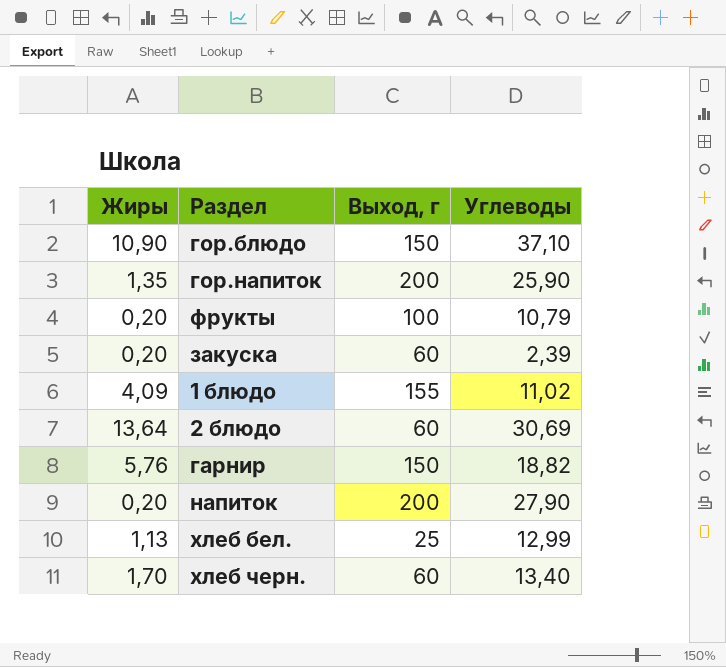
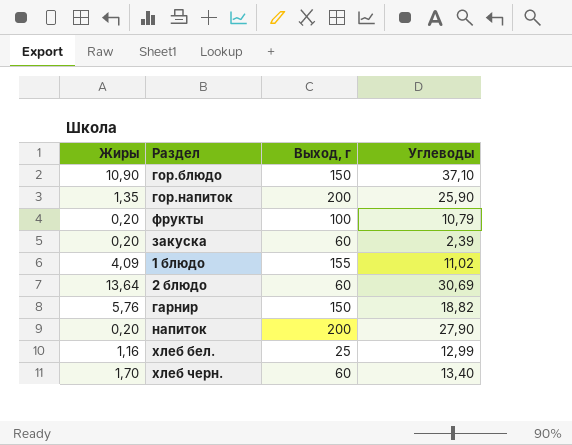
хлеб бел. | Жиры: 1,13 -> 1,16

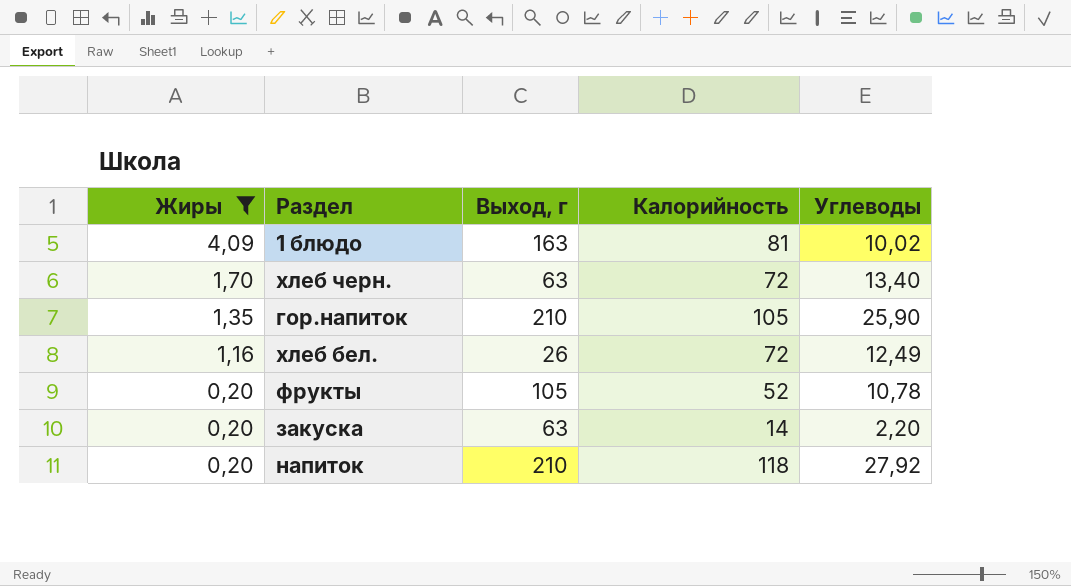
filter: none -> Жиры <= 4,09
row order: none -> Жиры descending
column Калорийность | position: none -> 4
1 блюдо | Выход, г: 155 -> 163
1 блюдо | Углеводы: 11,02 -> 10,02
хлеб черн. | Выход, г: 60 -> 63
гор.напиток | Выход, г: 200 -> 210
хлеб бел. | Выход, г: 25 -> 26
хлеб бел. | Углеводы: 12,99 -> 12,49
фрукты | Выход, г: 100 -> 105
фрукты | Углеводы: 10,79 -> 10,78
закуска | Выход, г: 60 -> 63
закуска | Углеводы: 2,39 -> 2,20
напиток | Выход, г: 200 -> 210
напиток | Углеводы: 27,90 -> 27,92

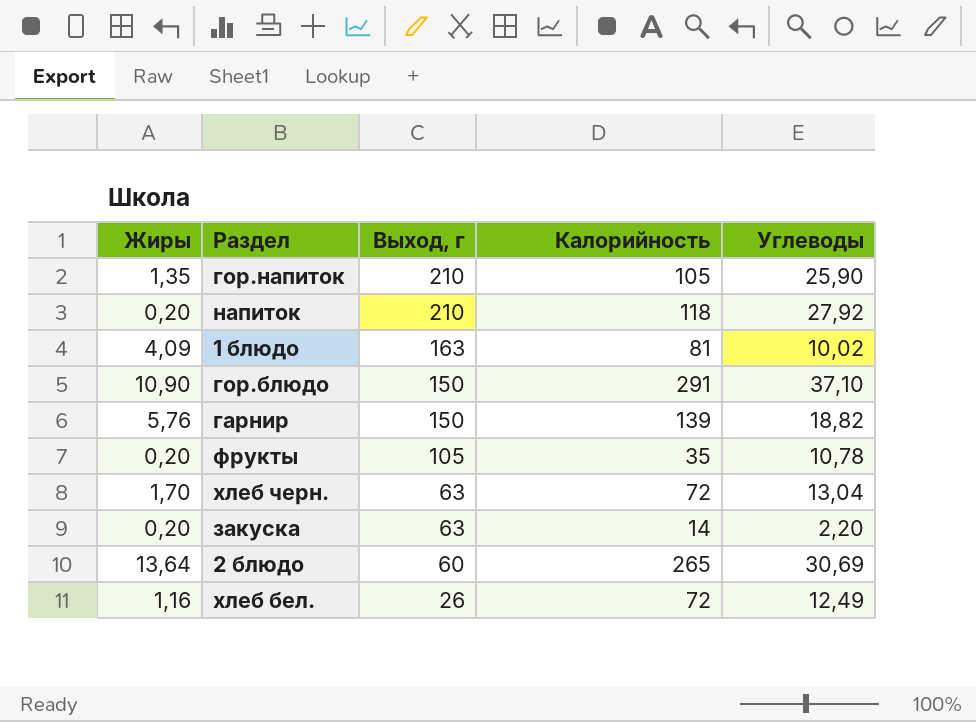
filter: Жиры <= 4,09 -> none
row order: Жиры descending -> Выход, г descending
фрукты | Калорийность: 52 -> 35
хлеб черн. | Углеводы: 13,40 -> 13,04

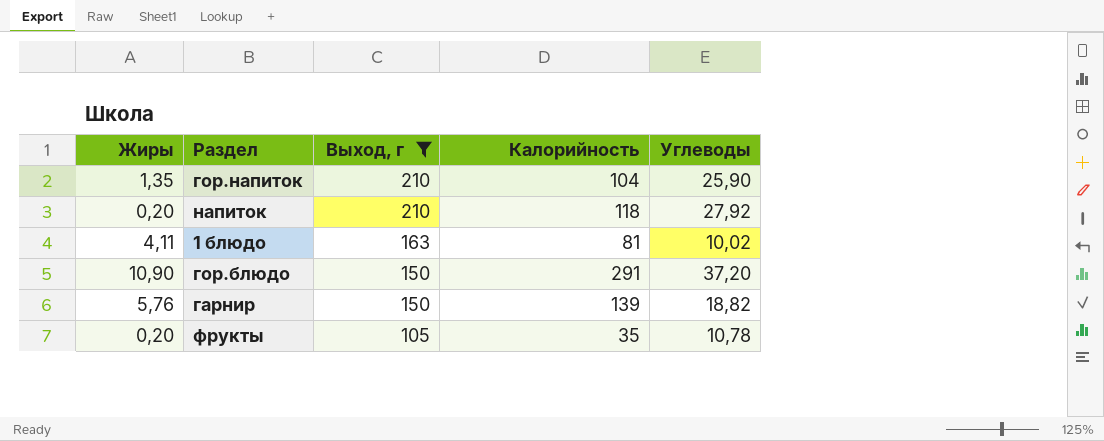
filter: none -> Выход, г >= 105
гор.напиток | Калорийность: 105 -> 104
1 блюдо | Жиры: 4,09 -> 4,11
гор.блюдо | Углеводы: 37,10 -> 37,20

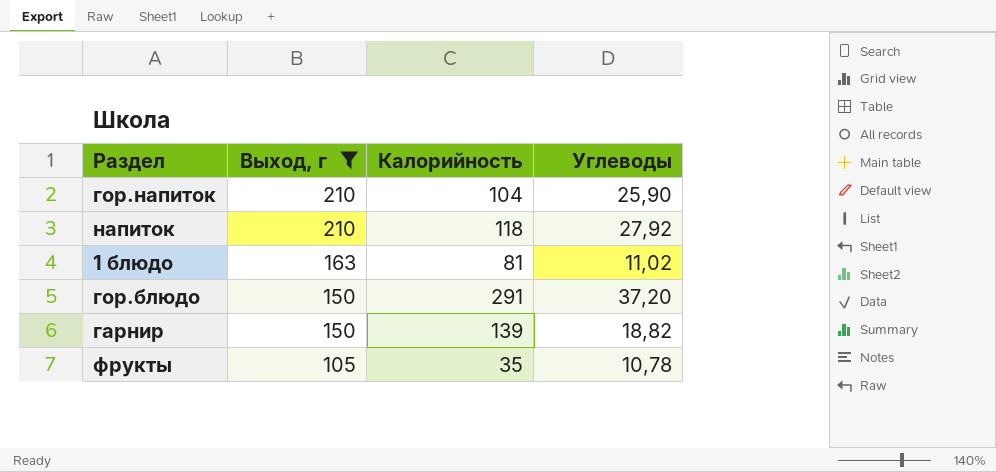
column Жиры | position: 1 -> none
1 блюдо | Углеводы: 10,02 -> 11,02

